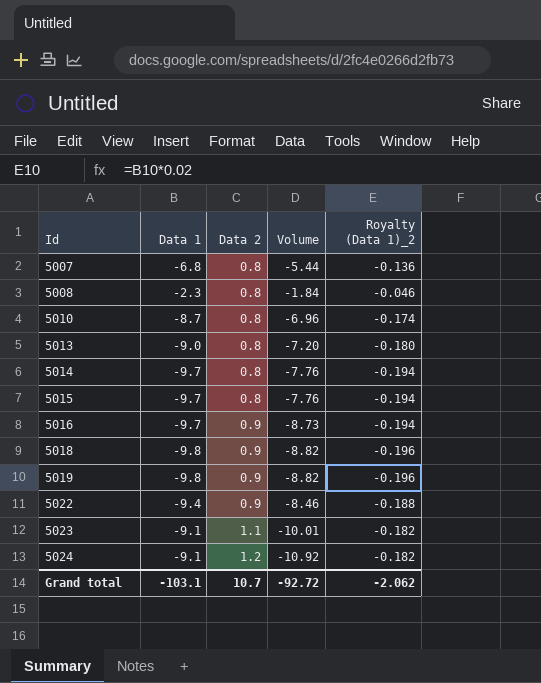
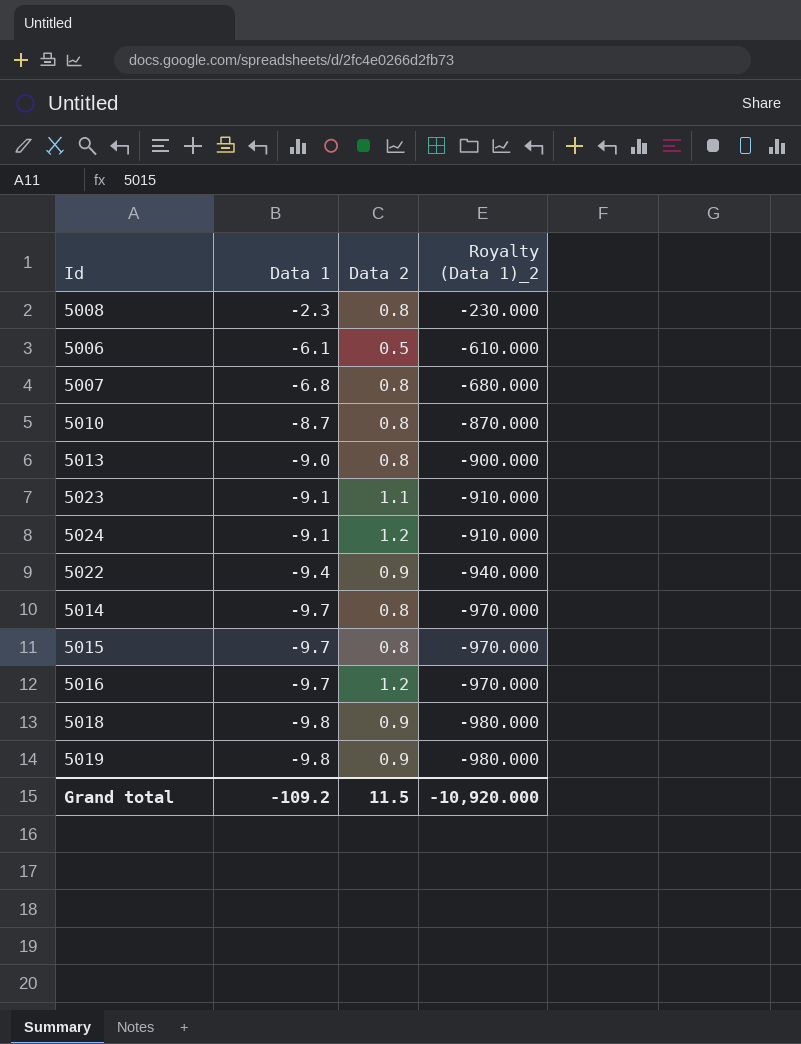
row order: Id ascending -> Data 1 descending
column Volume | formula: [Data 1] * [Data 2] -> none
column Royalty (Data 1)_2 | formula: [Data 1] * 0.02 -> [Data 1] * 100
row 5006: none -> -6.1 | 0.5 | -610.000
5016 | Data 2: 0.9 -> 1.2
Grand total | Data 1: -103.1 -> -109.2
Grand total | Data 2: 10.7 -> 11.5
Grand total | Royalty (Data 1)_2: -2.062 -> -10,920.000

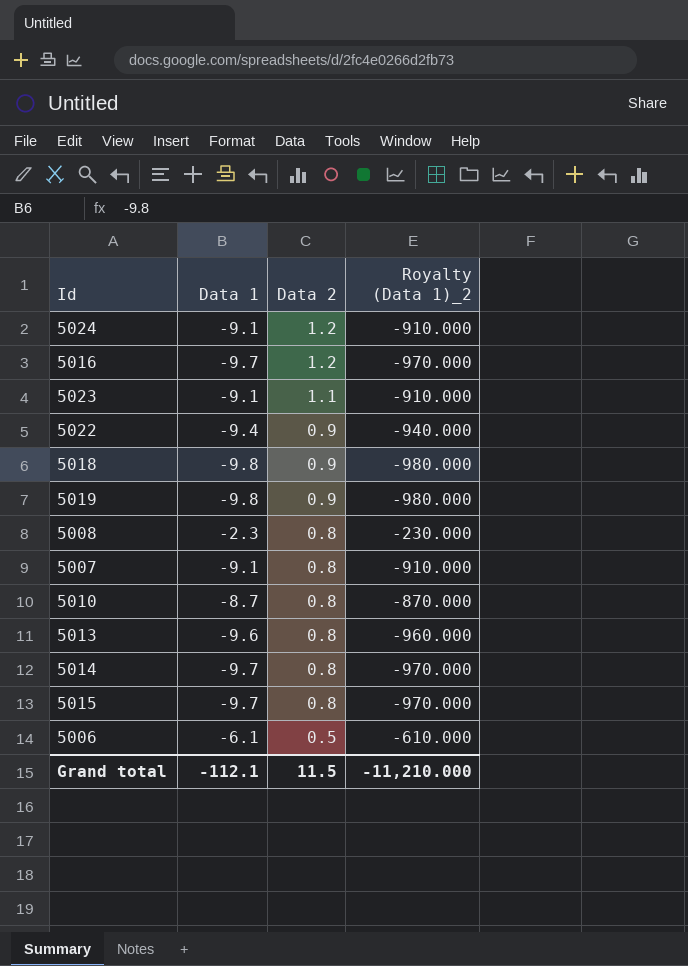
row order: Data 1 descending -> Data 2 descending
5007 | Data 1: -6.8 -> -9.1
5007 | Royalty (Data 1)_2: -680.000 -> -910.000
5013 | Data 1: -9.0 -> -9.6
5013 | Royalty (Data 1)_2: -900.000 -> -960.000
Grand total | Data 1: -109.2 -> -112.1
Grand total | Royalty (Data 1)_2: -10,920.000 -> -11,210.000

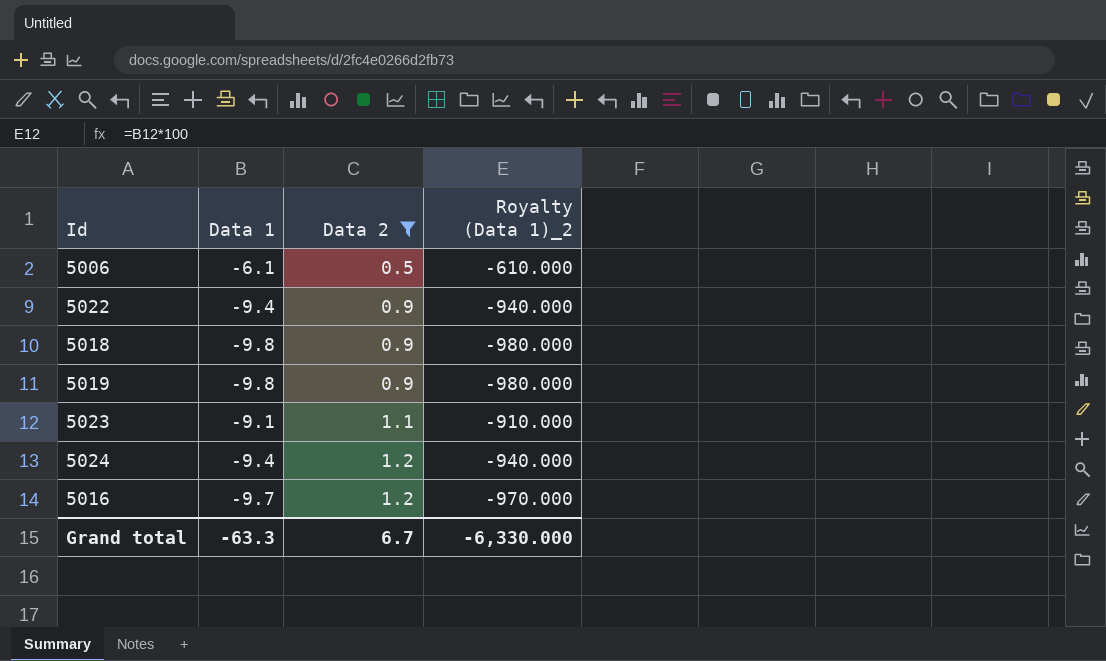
filter: none -> Data 2 != 0.8
row order: Data 2 descending -> Data 2 ascending
5024 | Data 1: -9.1 -> -9.4
5024 | Royalty (Data 1)_2: -910.000 -> -940.000
Grand total | Data 1: -112.1 -> -63.3
Grand total | Data 2: 11.5 -> 6.7
Grand total | Royalty (Data 1)_2: -11,210.000 -> -6,330.000

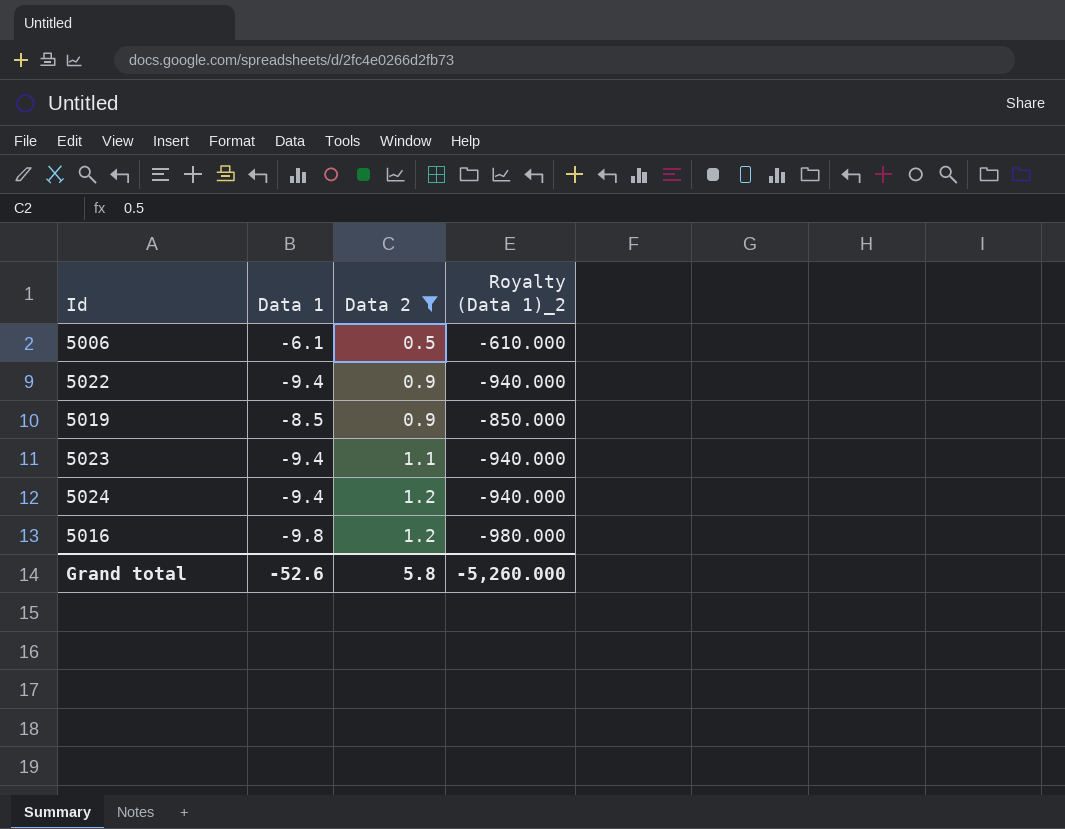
row 5018: -9.8 | 0.9 | -980.000 -> none
5019 | Data 1: -9.8 -> -8.5
5019 | Royalty (Data 1)_2: -980.000 -> -850.000
5023 | Data 1: -9.1 -> -9.4
5023 | Royalty (Data 1)_2: -910.000 -> -940.000
5016 | Data 1: -9.7 -> -9.8
5016 | Royalty (Data 1)_2: -970.000 -> -980.000
Grand total | Data 1: -63.3 -> -52.6
Grand total | Data 2: 6.7 -> 5.8
Grand total | Royalty (Data 1)_2: -6,330.000 -> -5,260.000

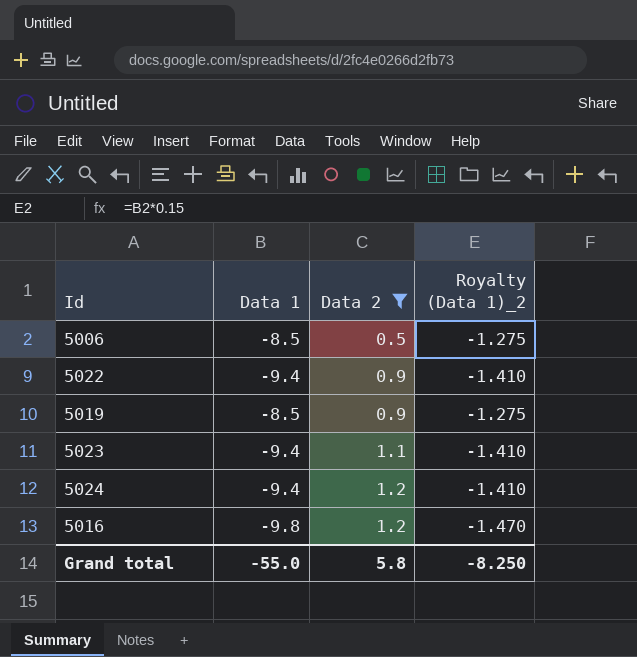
column Royalty (Data 1)_2 | formula: [Data 1] * 100 -> [Data 1] * 0.15
5006 | Data 1: -6.1 -> -8.5
Grand total | Data 1: -52.6 -> -55.0
Grand total | Royalty (Data 1)_2: -5,260.000 -> -8.250

